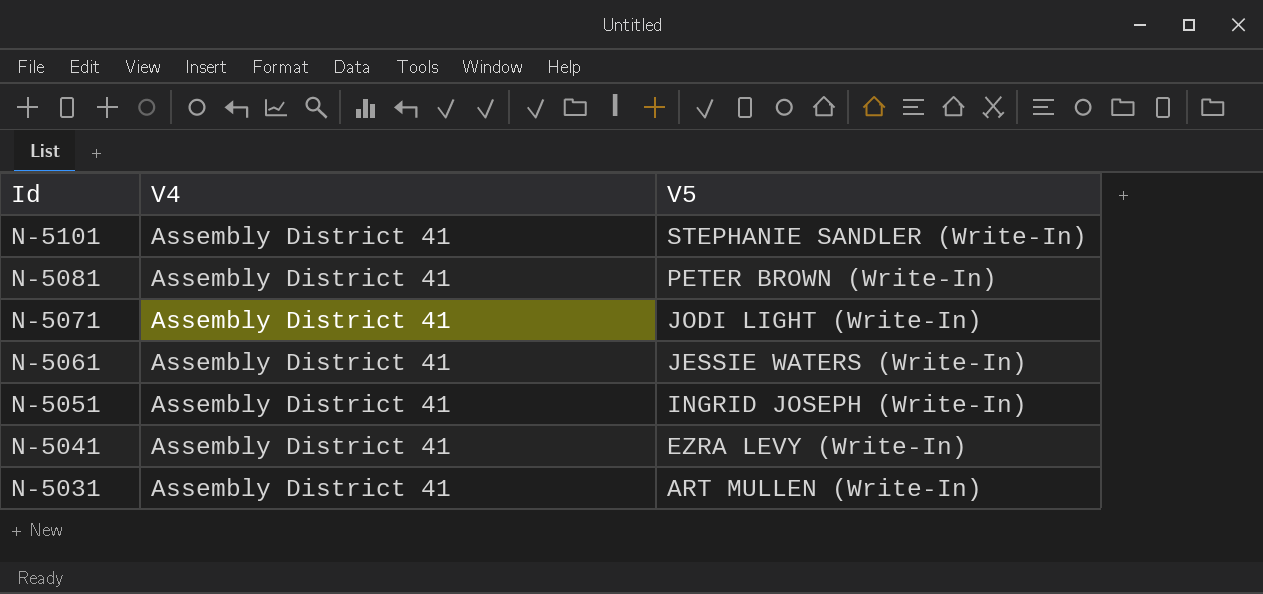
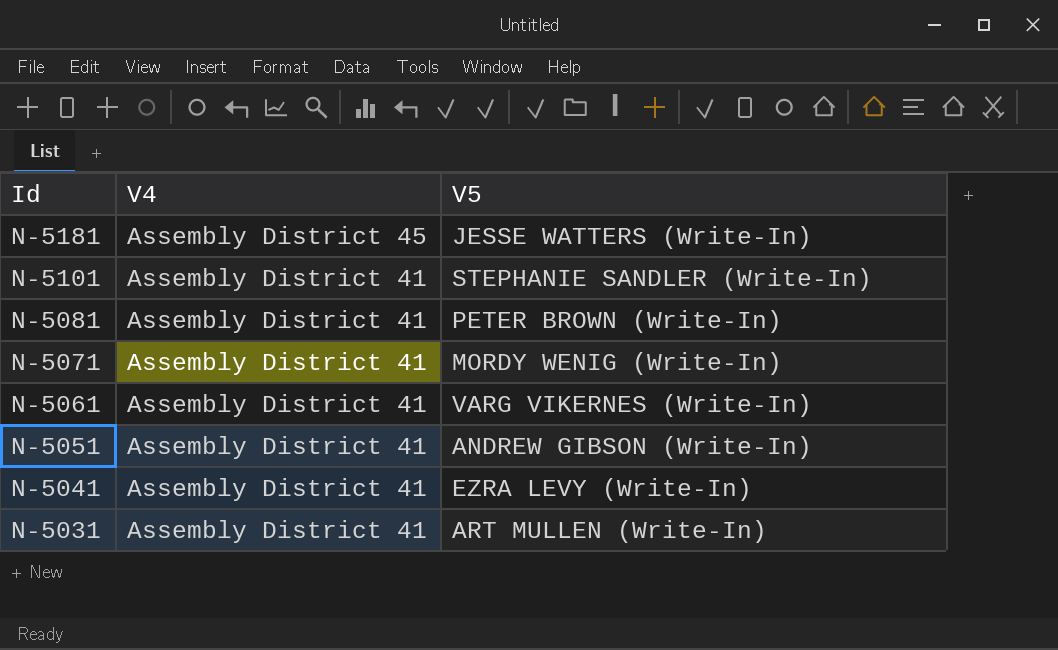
row N-5181: none -> Assembly District 45 | JESSE WATTERS (Write-In)
N-5071 | V5: JODI LIGHT (Write-In) -> MORDY WENIG (Write-In)
N-5061 | V5: JESSIE WATERS (Write-In) -> VARG VIKERNES (Write-In)
N-5051 | V5: INGRID JOSEPH (Write-In) -> ANDREW GIBSON (Write-In)

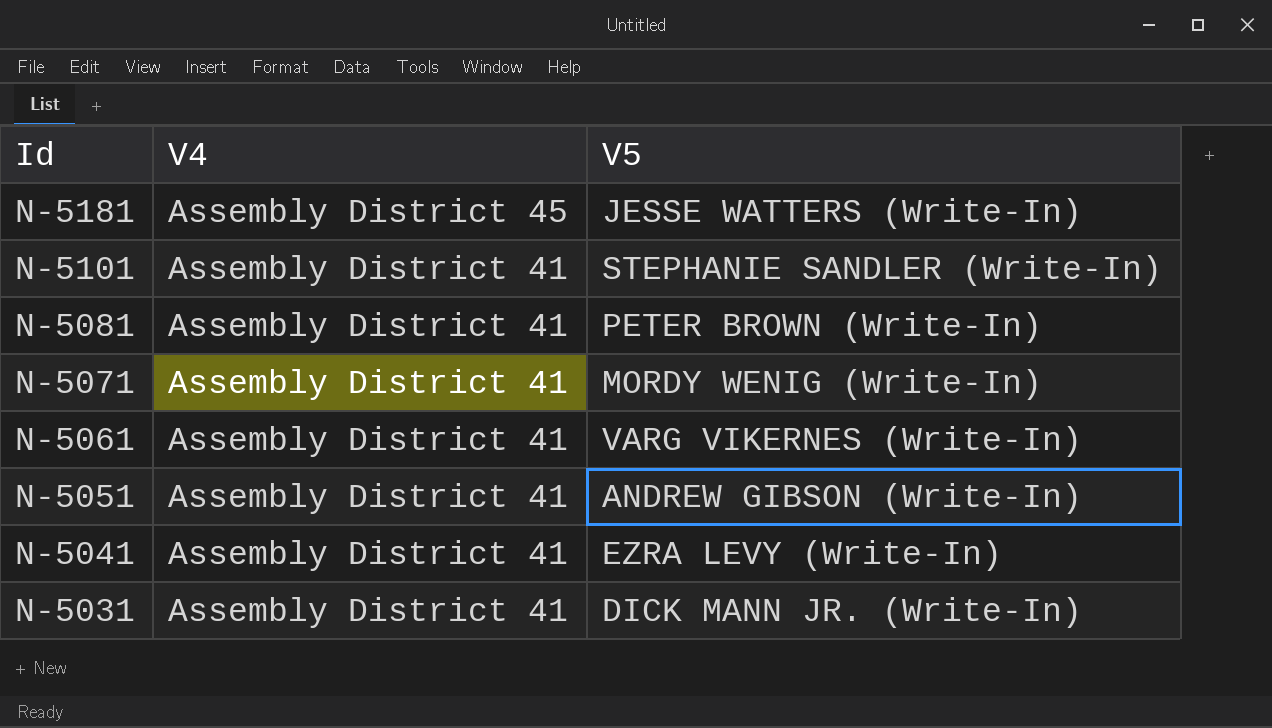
N-5031 | V5: ART MULLEN (Write-In) -> DICK MANN JR. (Write-In)

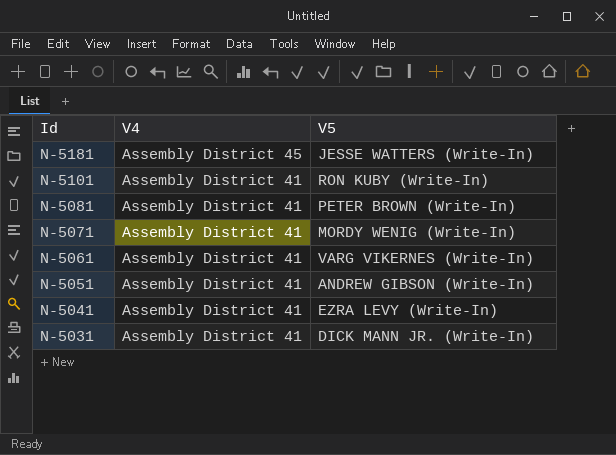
N-5101 | V5: STEPHANIE SANDLER (Write-In) -> RON KUBY (Write-In)

